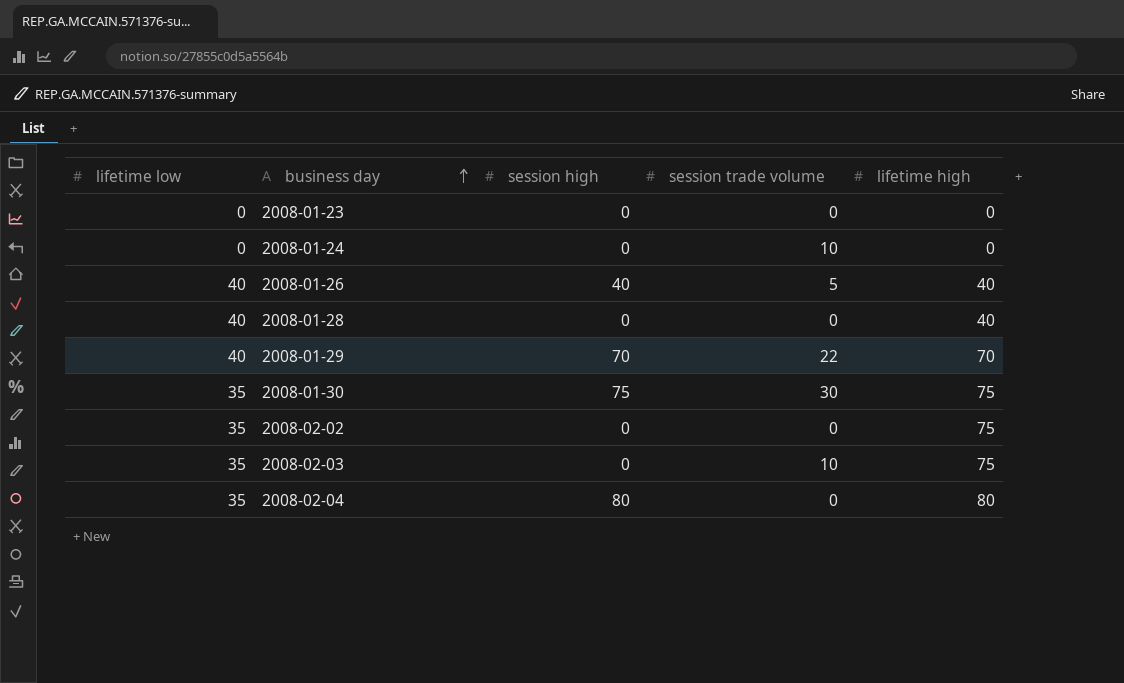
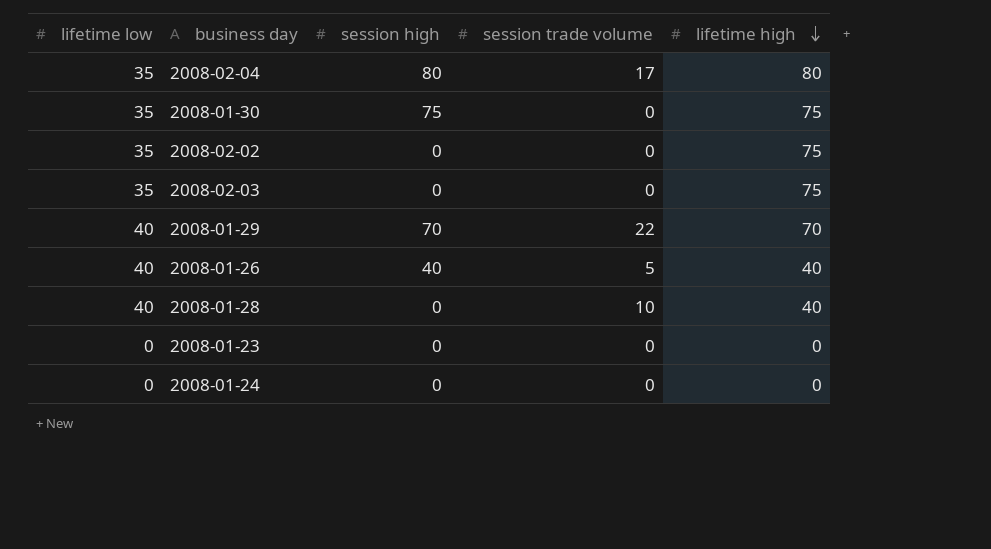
row order: business day ascending -> lifetime high descending
2008-02-04 | session trade volume: 0 -> 17
2008-01-30 | session trade volume: 30 -> 0
2008-02-03 | session trade volume: 10 -> 0
2008-01-28 | session trade volume: 0 -> 10
2008-01-24 | session trade volume: 10 -> 0

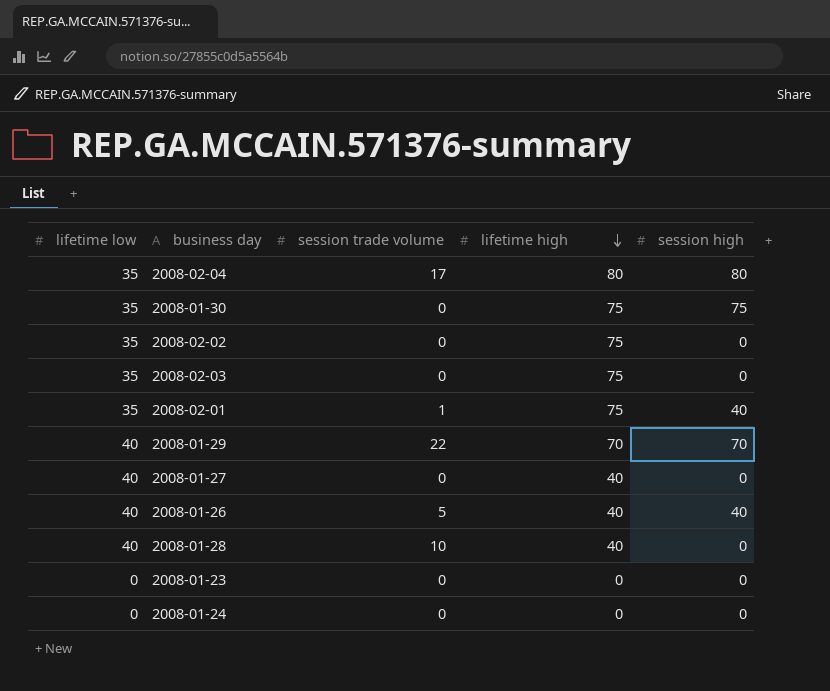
column session high | position: 3 -> 5
row 2008-02-01: none -> 35 | 1 | 75 | 40
row 2008-01-27: none -> 40 | 0 | 40 | 0

